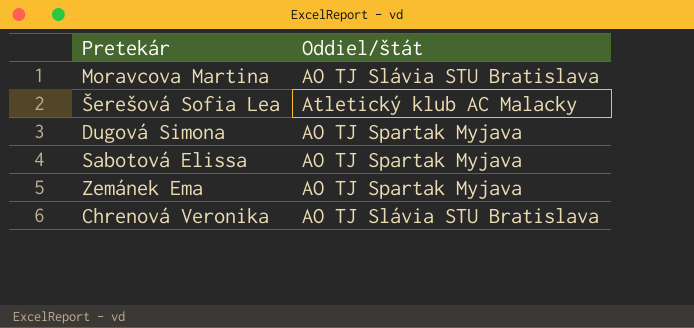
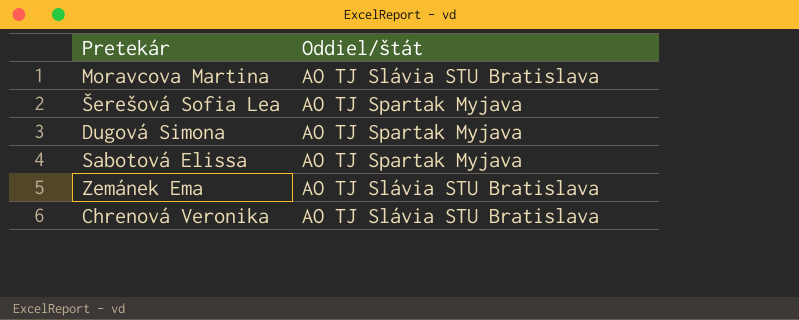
Šerešová Sofia Lea | Oddiel/štát: Atletický klub AC Malacky -> AO TJ Spartak Myjava
Zemánek Ema | Oddiel/štát: AO TJ Spartak Myjava -> AO TJ Slávia STU Bratislava

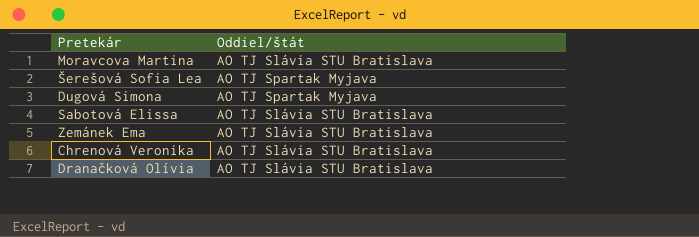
Sabotová Elissa | Oddiel/štát: AO TJ Spartak Myjava -> AO TJ Slávia STU Bratislava
row Dranačková Olívia: none -> AO TJ Slávia STU Bratislava

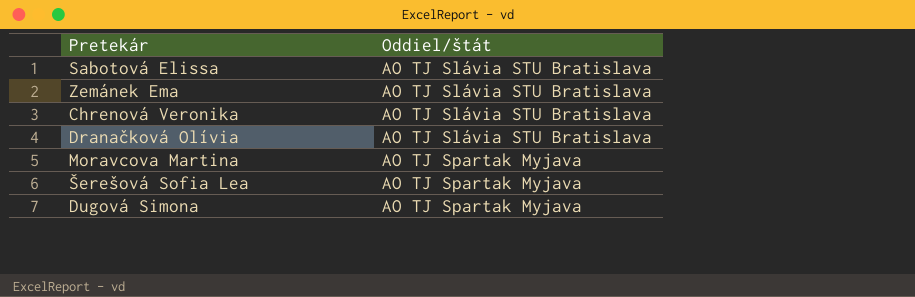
row order: none -> Oddiel/štát ascending
Moravcova Martina | Oddiel/štát: AO TJ Slávia STU Bratislava -> AO TJ Spartak Myjava

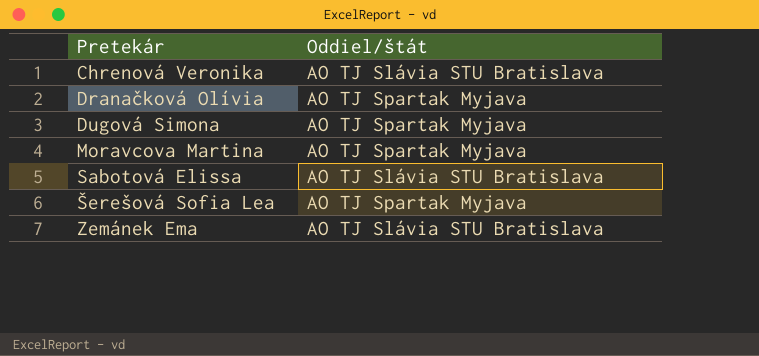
row order: Oddiel/štát ascending -> Pretekár ascending
Dranačková Olívia | Oddiel/štát: AO TJ Slávia STU Bratislava -> AO TJ Spartak Myjava

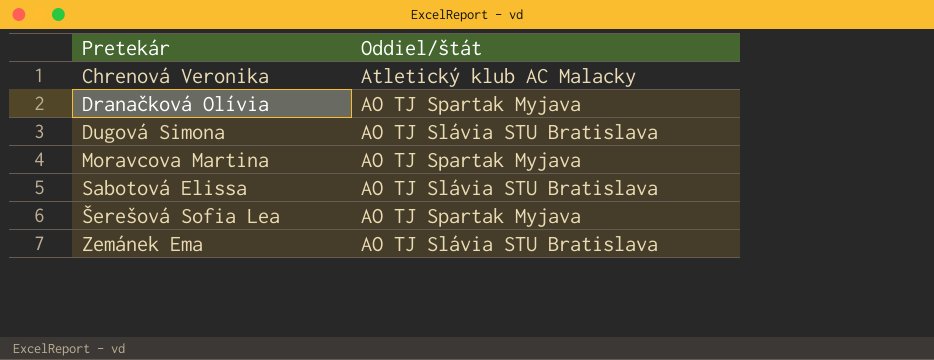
Chrenová Veronika | Oddiel/štát: AO TJ Slávia STU Bratislava -> Atletický klub AC Malacky
Dugová Simona | Oddiel/štát: AO TJ Spartak Myjava -> AO TJ Slávia STU Bratislava

